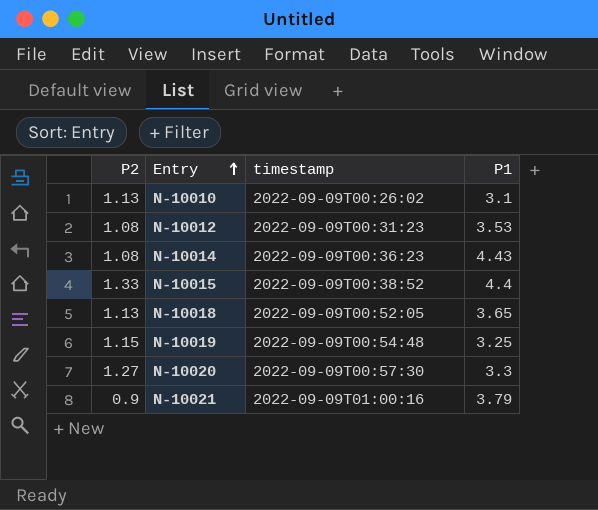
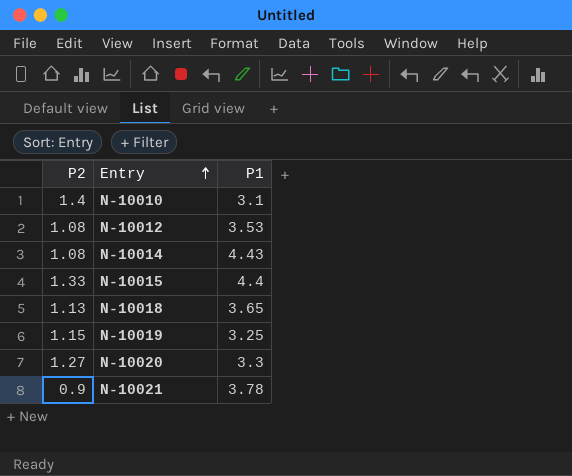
column timestamp | position: 3 -> none
N-10010 | P2: 1.13 -> 1.4
N-10021 | P1: 3.79 -> 3.78

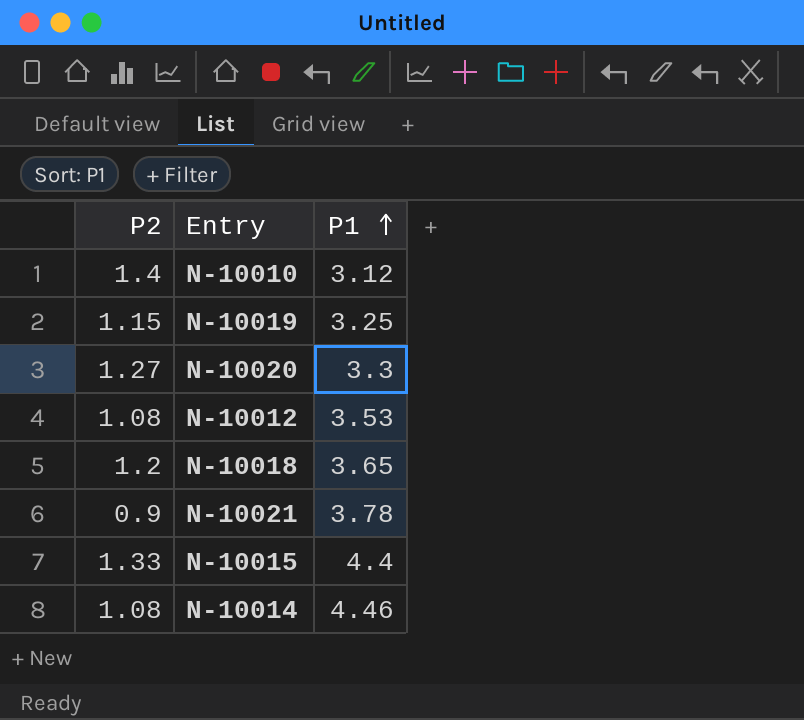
row order: Entry ascending -> P1 ascending
N-10010 | P1: 3.1 -> 3.12
N-10018 | P2: 1.13 -> 1.2
N-10014 | P1: 4.43 -> 4.46

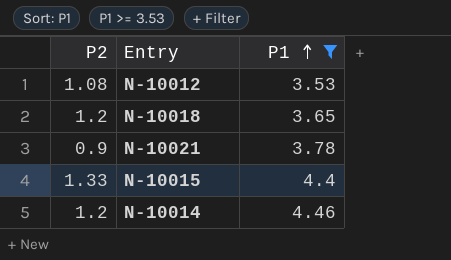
filter: none -> P1 >= 3.53
N-10014 | P2: 1.08 -> 1.2

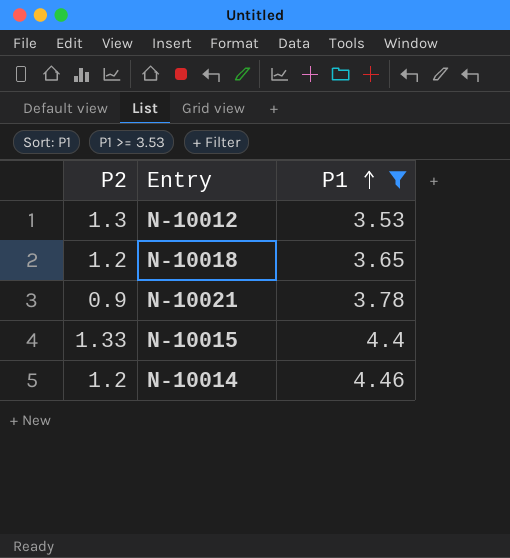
N-10012 | P2: 1.08 -> 1.3

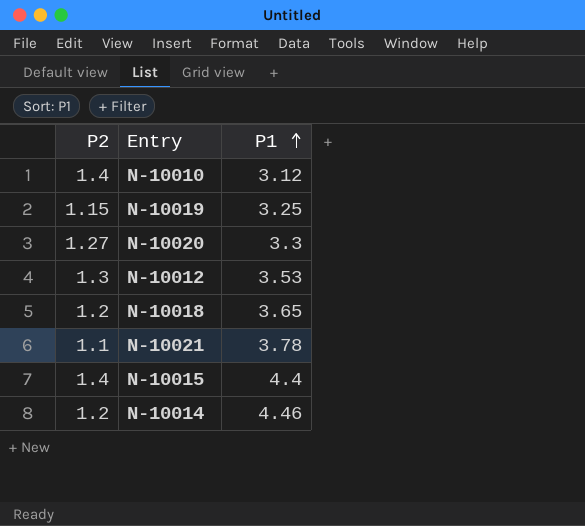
filter: P1 >= 3.53 -> none
N-10021 | P2: 0.9 -> 1.1
N-10015 | P2: 1.33 -> 1.4

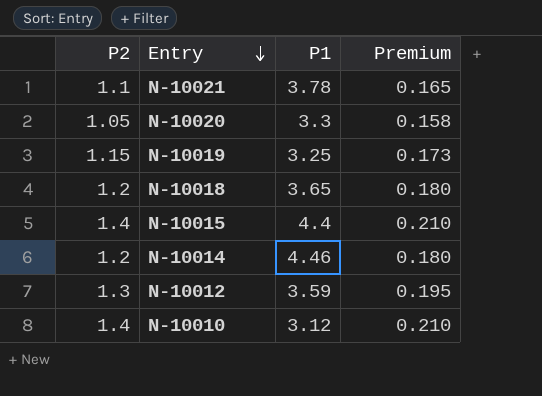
row order: P1 ascending -> Entry descending
column Premium | formula: none -> [P2] * 0.15
N-10020 | P2: 1.27 -> 1.05
N-10012 | P1: 3.53 -> 3.59

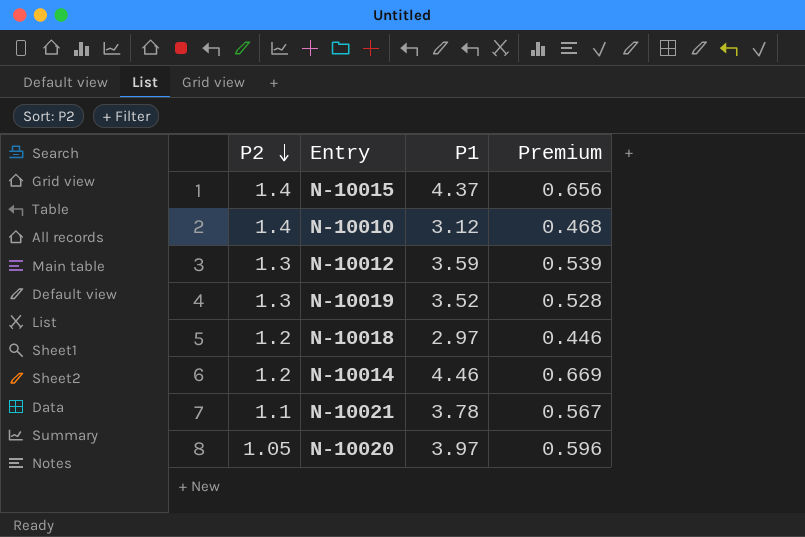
row order: Entry descending -> P2 descending
column Premium | formula: [P2] * 0.15 -> [P1] * 0.15
N-10015 | P1: 4.4 -> 4.37
N-10019 | P2: 1.15 -> 1.3
N-10019 | P1: 3.25 -> 3.52
N-10018 | P1: 3.65 -> 2.97
N-10020 | P1: 3.3 -> 3.97

